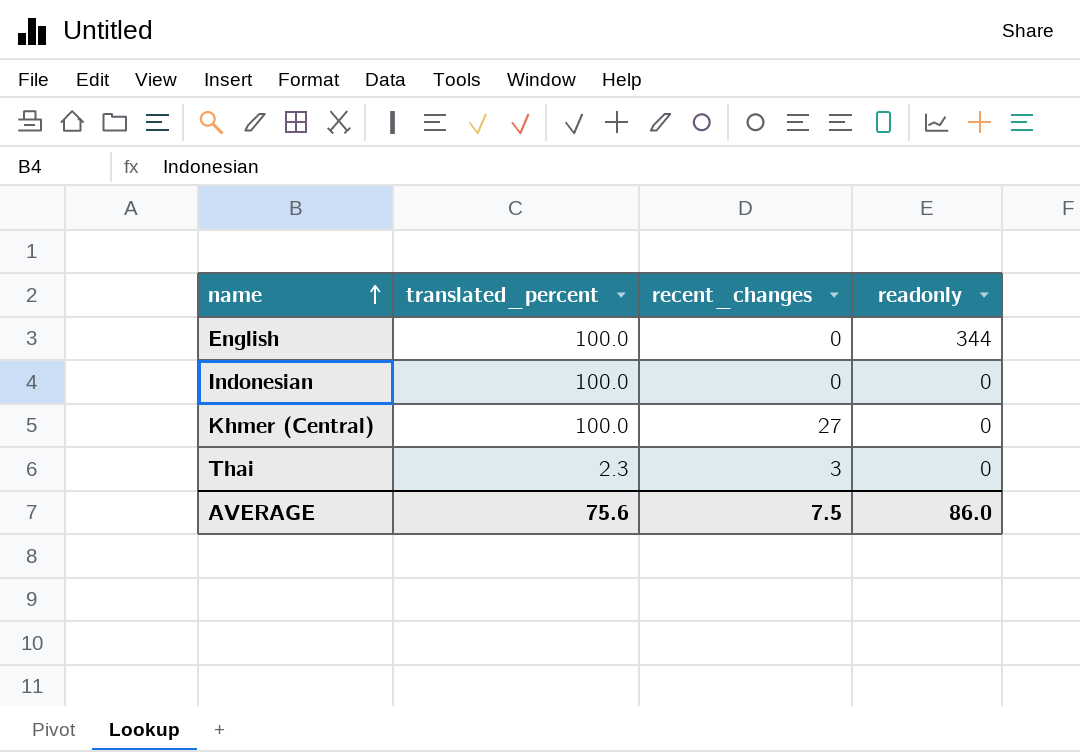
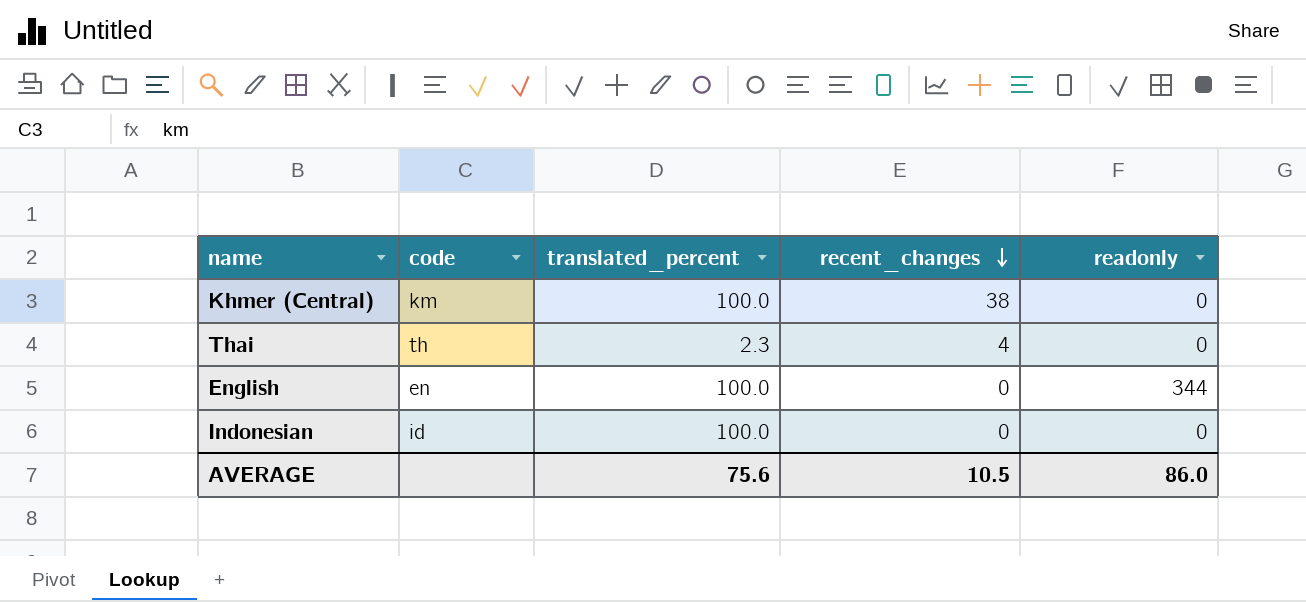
row order: name ascending -> recent_changes descending
column code | position: none -> 2
Khmer (Central) | recent_changes: 27 -> 38
Thai | recent_changes: 3 -> 4
AVERAGE | recent_changes: 7.5 -> 10.5

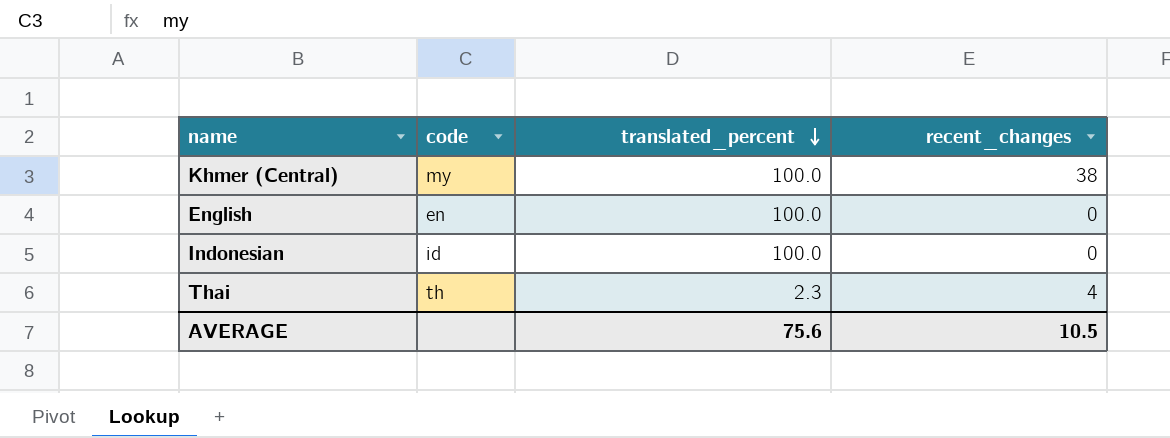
row order: recent_changes descending -> translated_percent descending
column readonly | position: 5 -> none
Khmer (Central) | code: km -> my

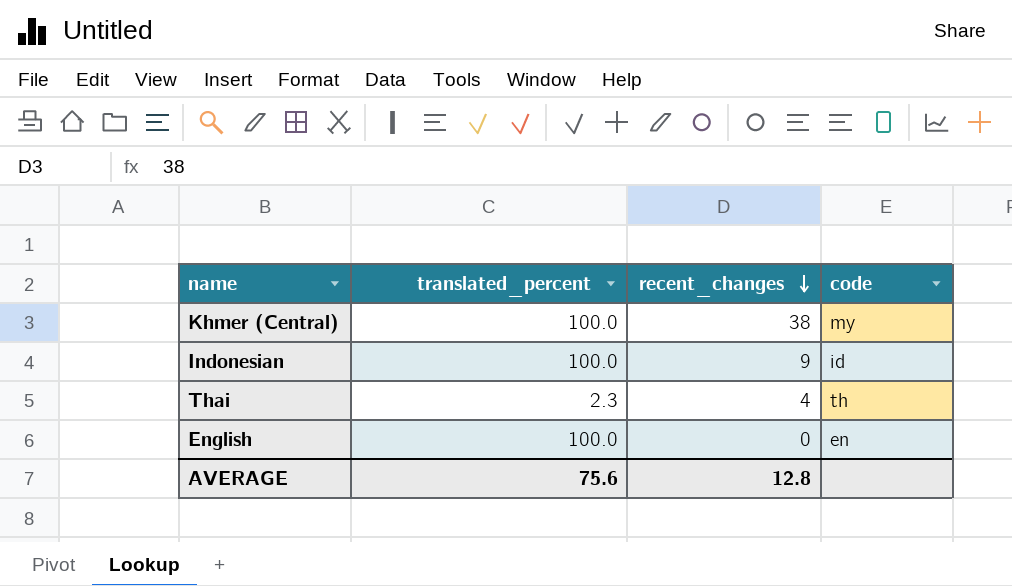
row order: translated_percent descending -> recent_changes descending
column code | position: 2 -> 4
Indonesian | recent_changes: 0 -> 9
AVERAGE | recent_changes: 10.5 -> 12.8

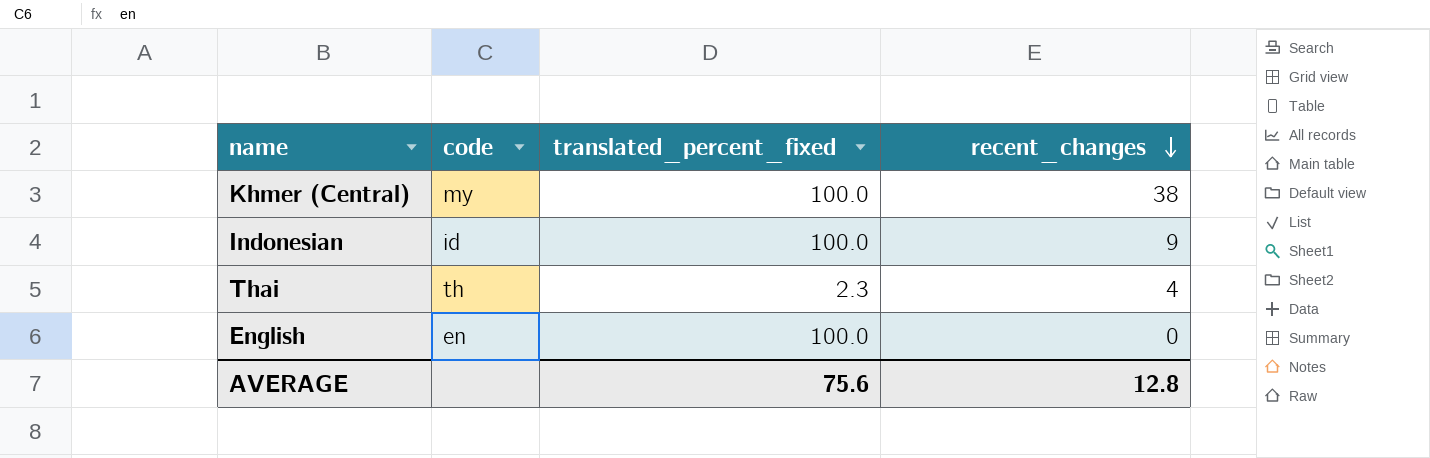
column code | position: 4 -> 2
column name: translated_percent -> translated_percent_fixed

